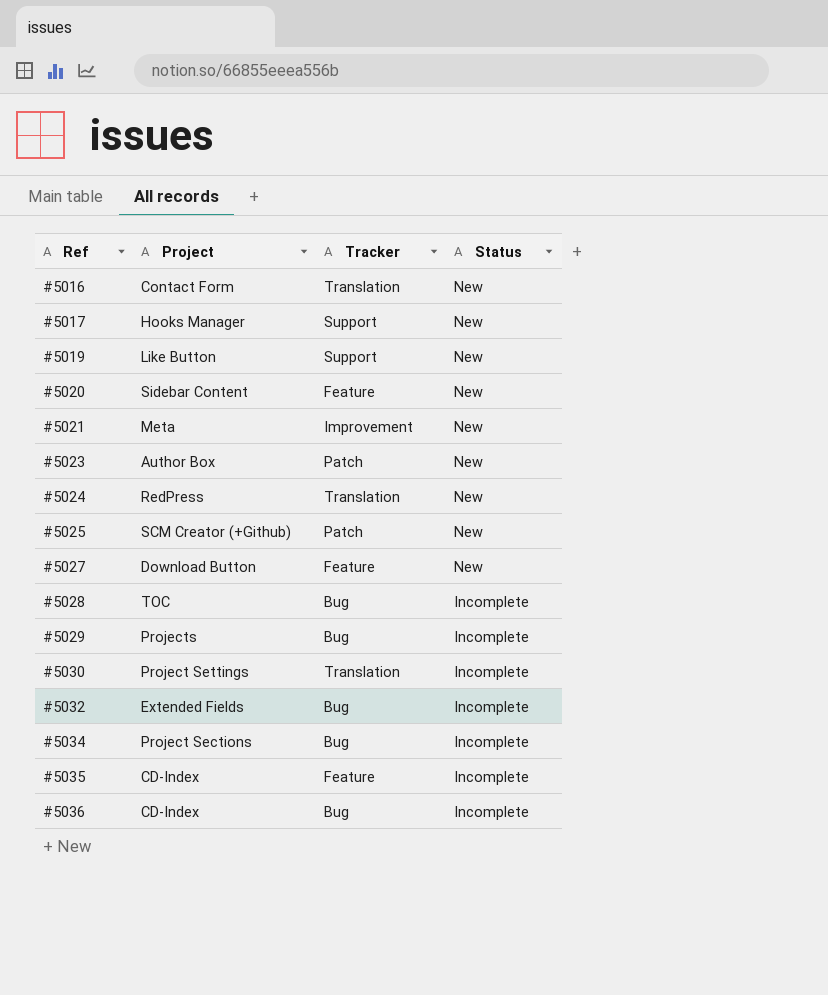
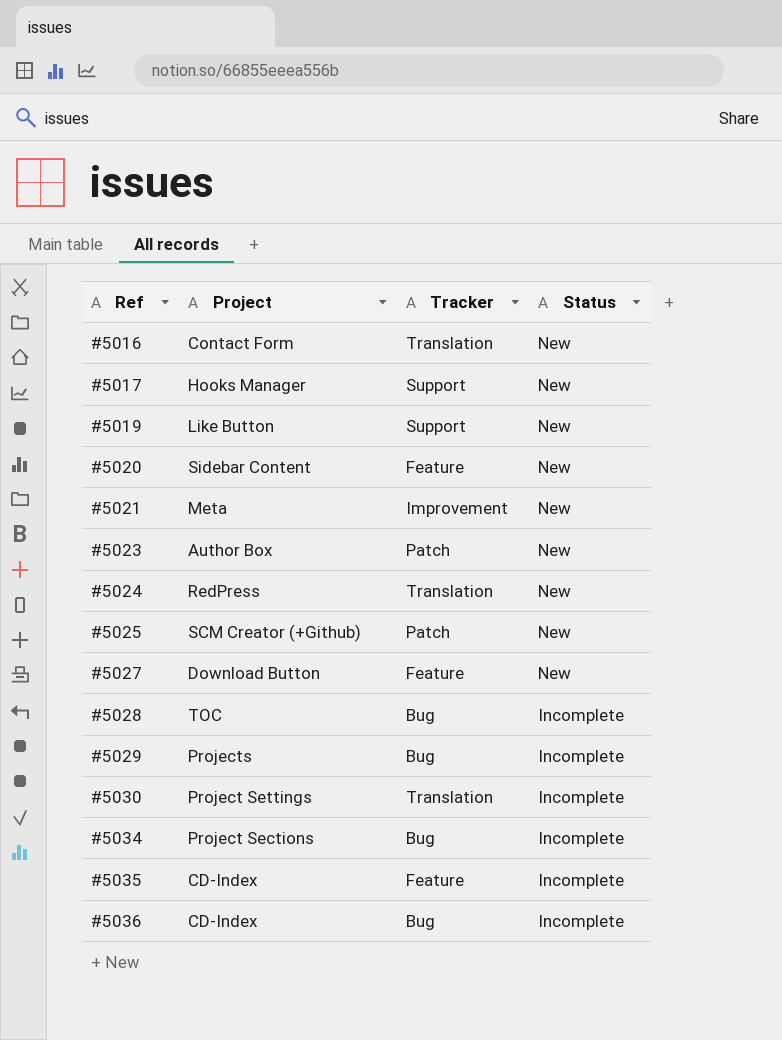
row #5032: Extended Fields | Bug | Incomplete -> none

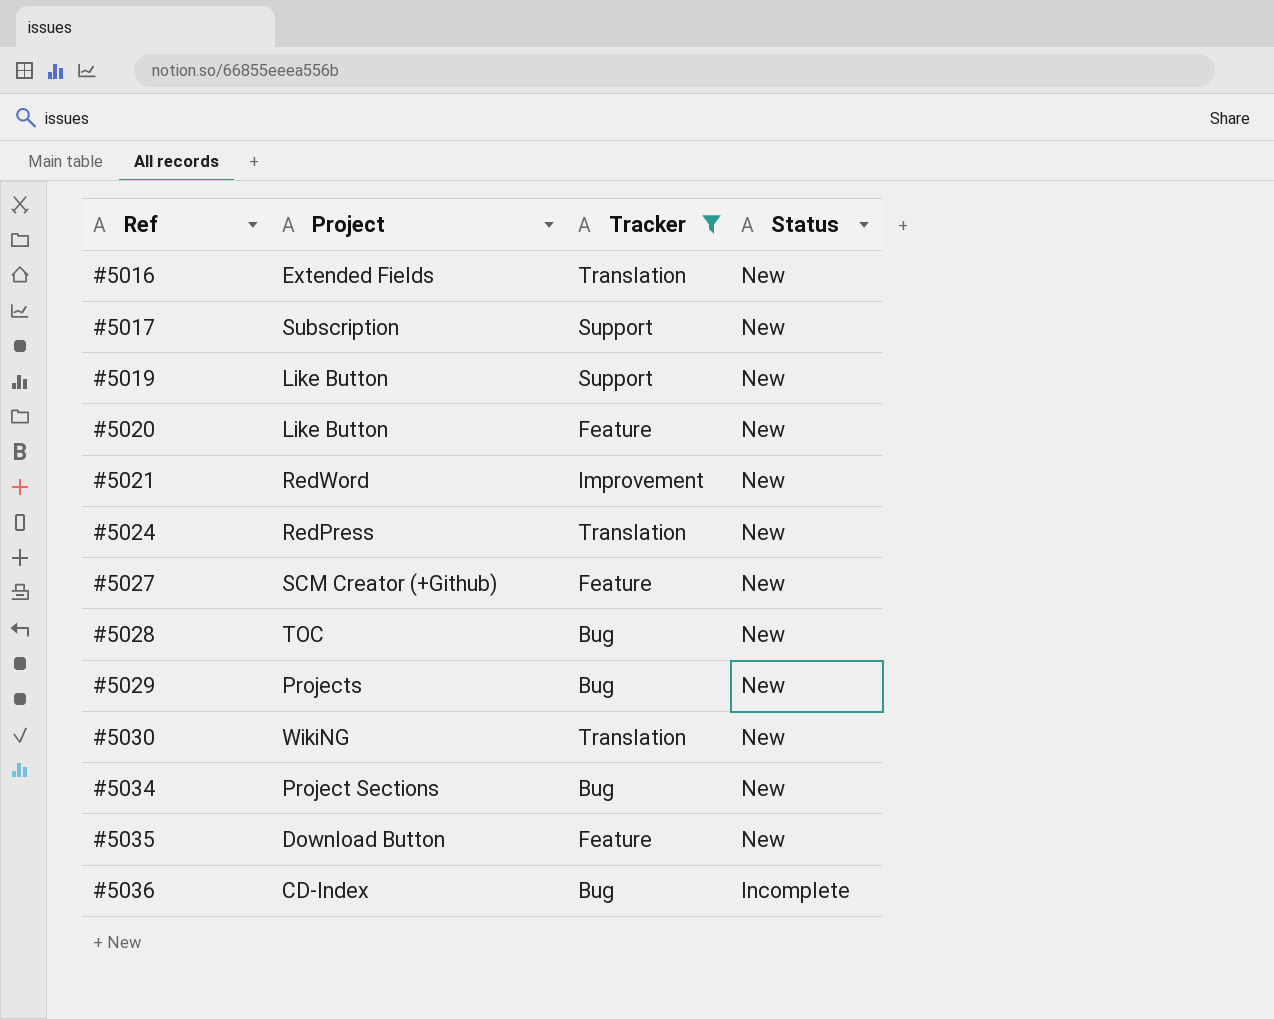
filter: none -> Tracker != Patch
#5016 | Project: Contact Form -> Extended Fields
#5017 | Project: Hooks Manager -> Subscription
#5020 | Project: Sidebar Content -> Like Button
#5021 | Project: Meta -> RedWord
#5027 | Project: Download Button -> SCM Creator (+Github)
#5028 | Status: Incomplete -> New
#5029 | Status: Incomplete -> New
#5030 | Project: Project Settings -> WikiNG
#5030 | Status: Incomplete -> New
#5034 | Status: Incomplete -> New
#5035 | Project: CD-Index -> Download Button
#5035 | Status: Incomplete -> New

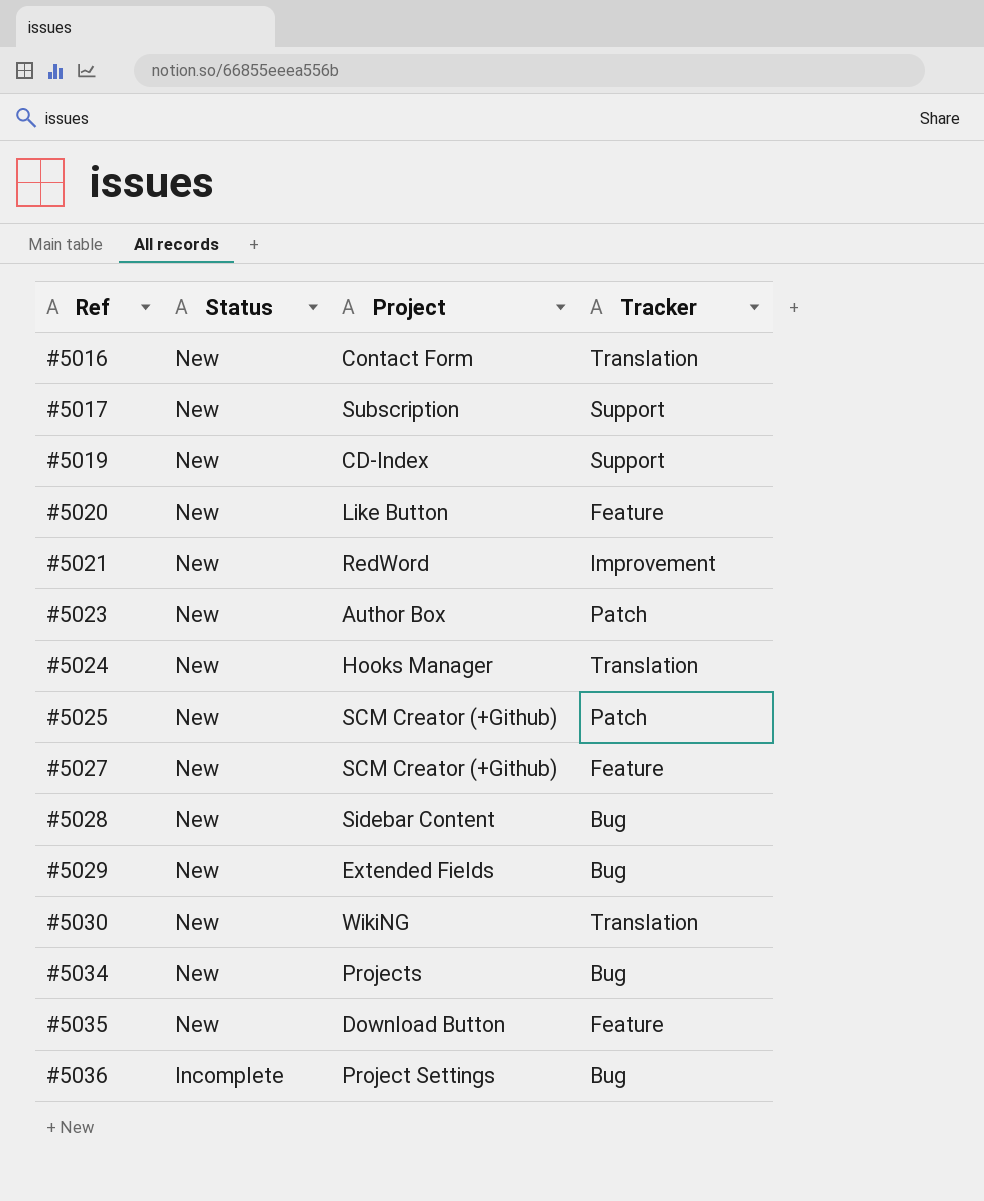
filter: Tracker != Patch -> none
column Status | position: 4 -> 2
#5016 | Project: Extended Fields -> Contact Form
#5019 | Project: Like Button -> CD-Index
#5024 | Project: RedPress -> Hooks Manager
#5028 | Project: TOC -> Sidebar Content
#5029 | Project: Projects -> Extended Fields
#5034 | Project: Project Sections -> Projects
#5036 | Project: CD-Index -> Project Settings

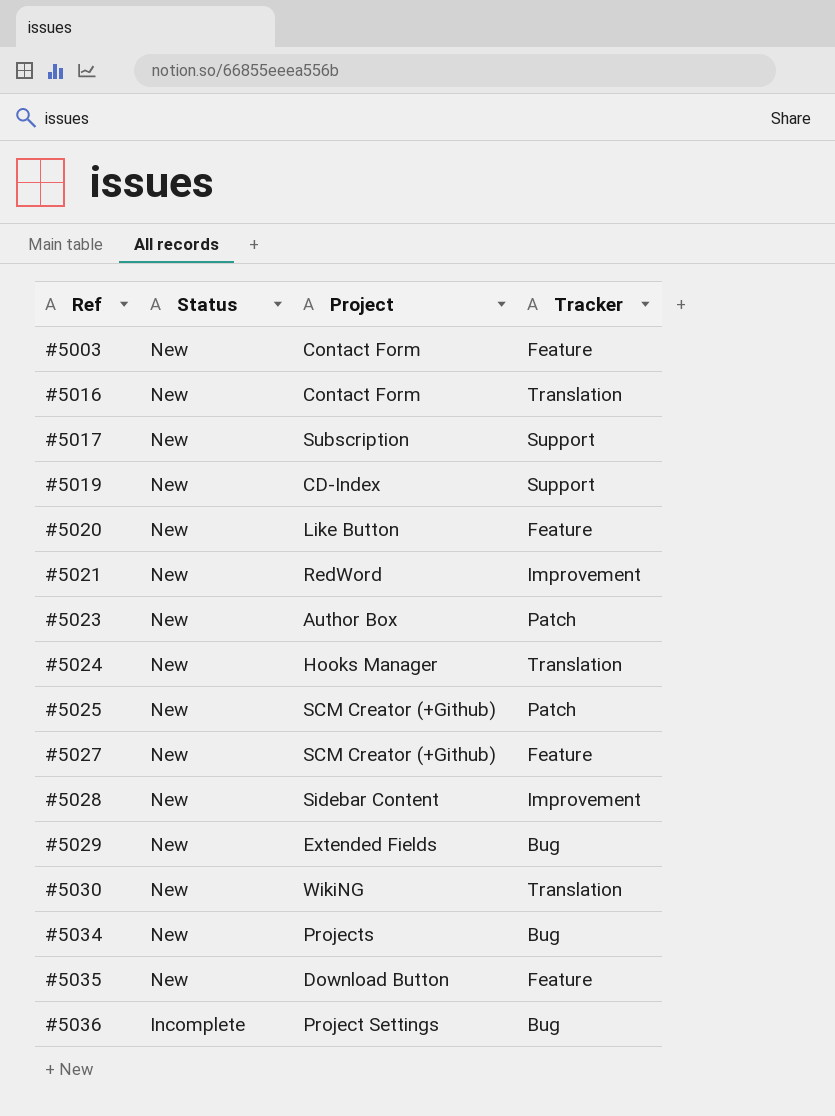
row #5003: none -> New | Contact Form | Feature
#5028 | Tracker: Bug -> Improvement

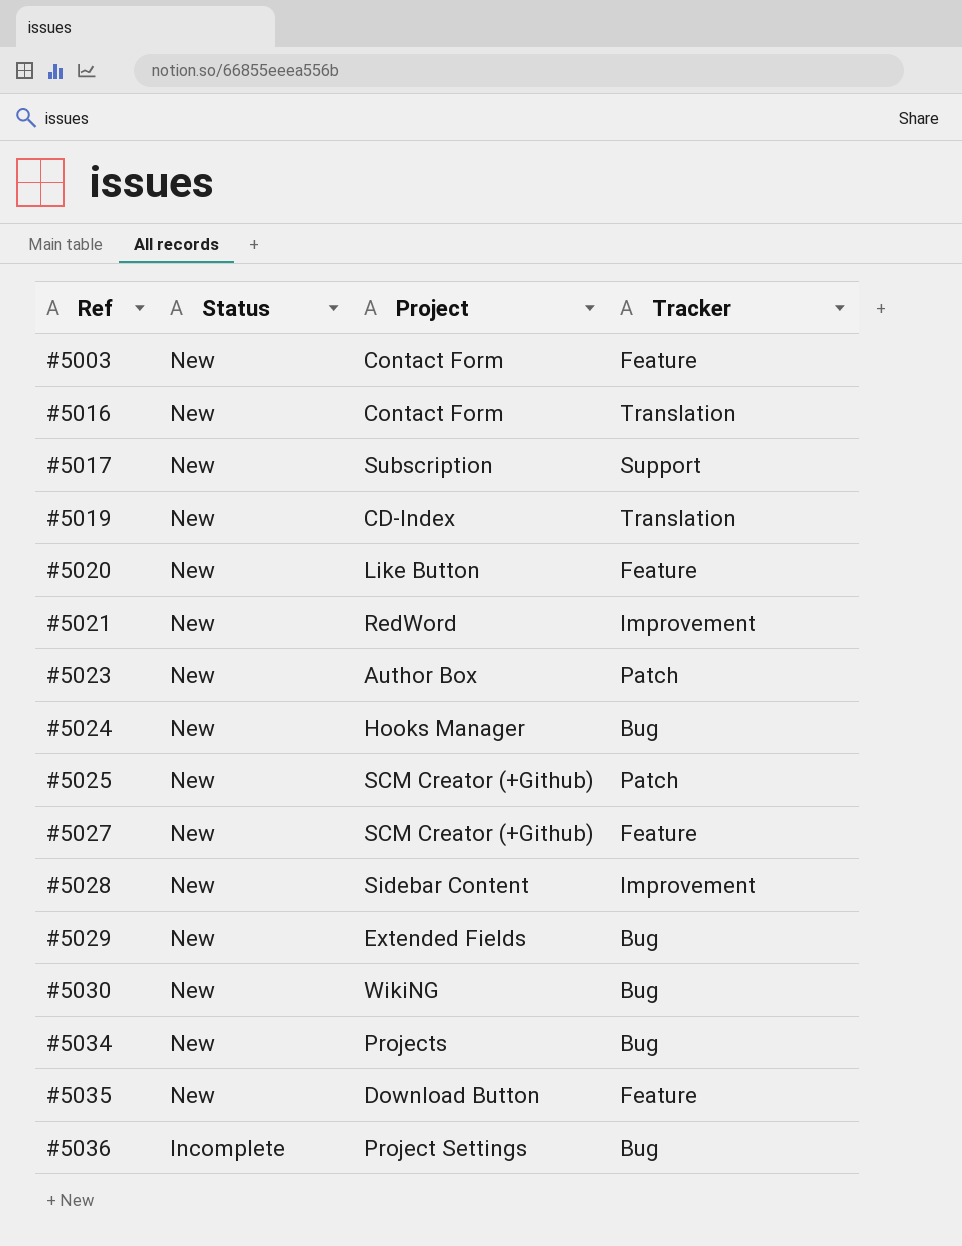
#5019 | Tracker: Support -> Translation
#5024 | Tracker: Translation -> Bug
#5030 | Tracker: Translation -> Bug

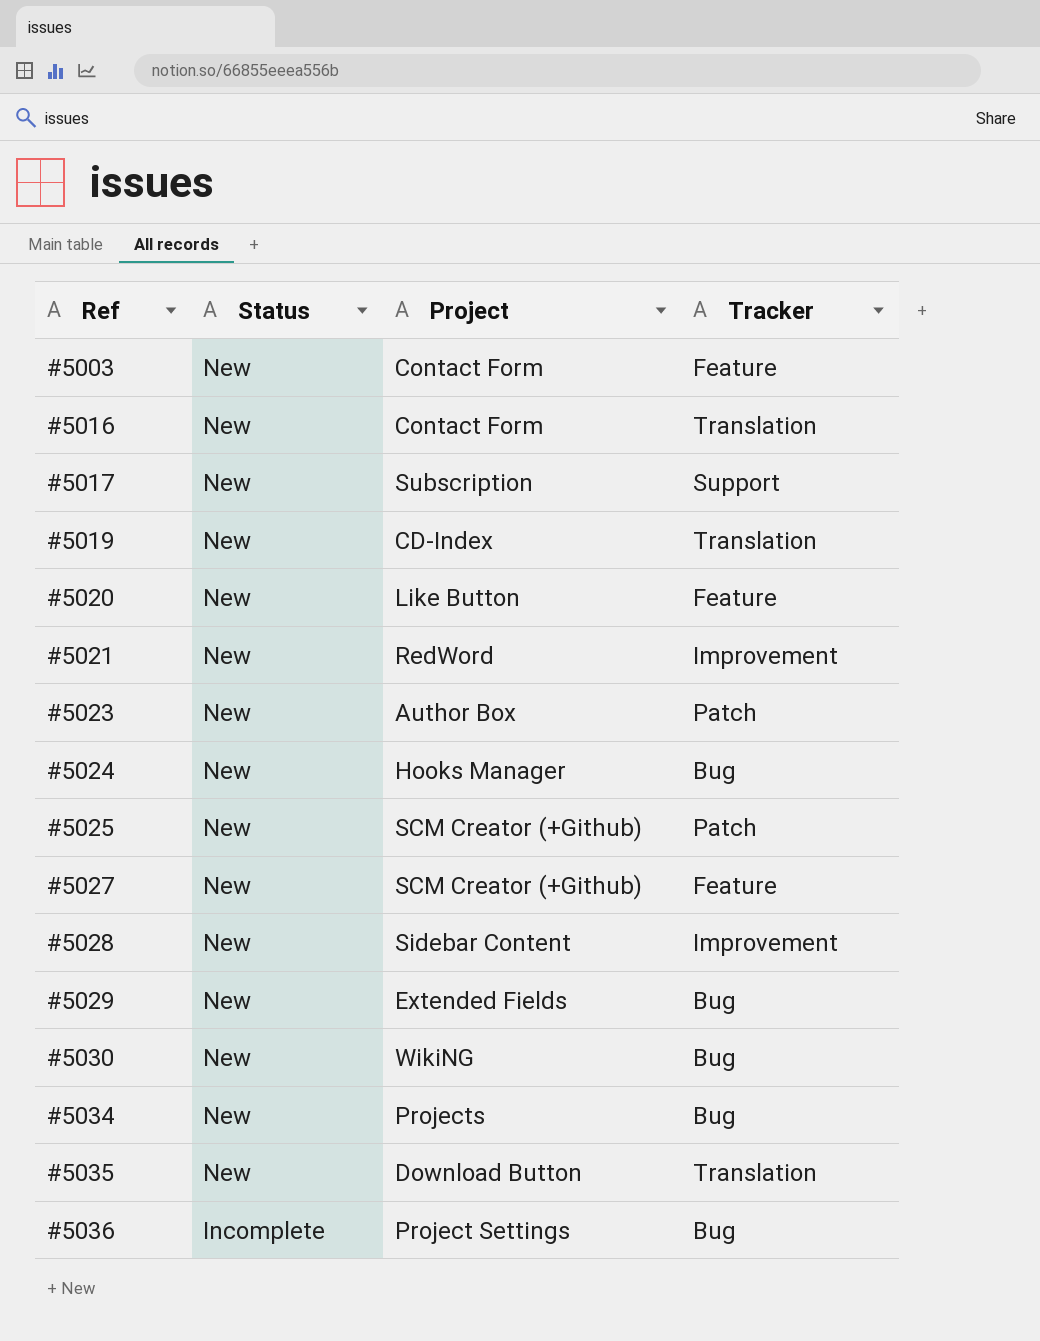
#5035 | Tracker: Feature -> Translation

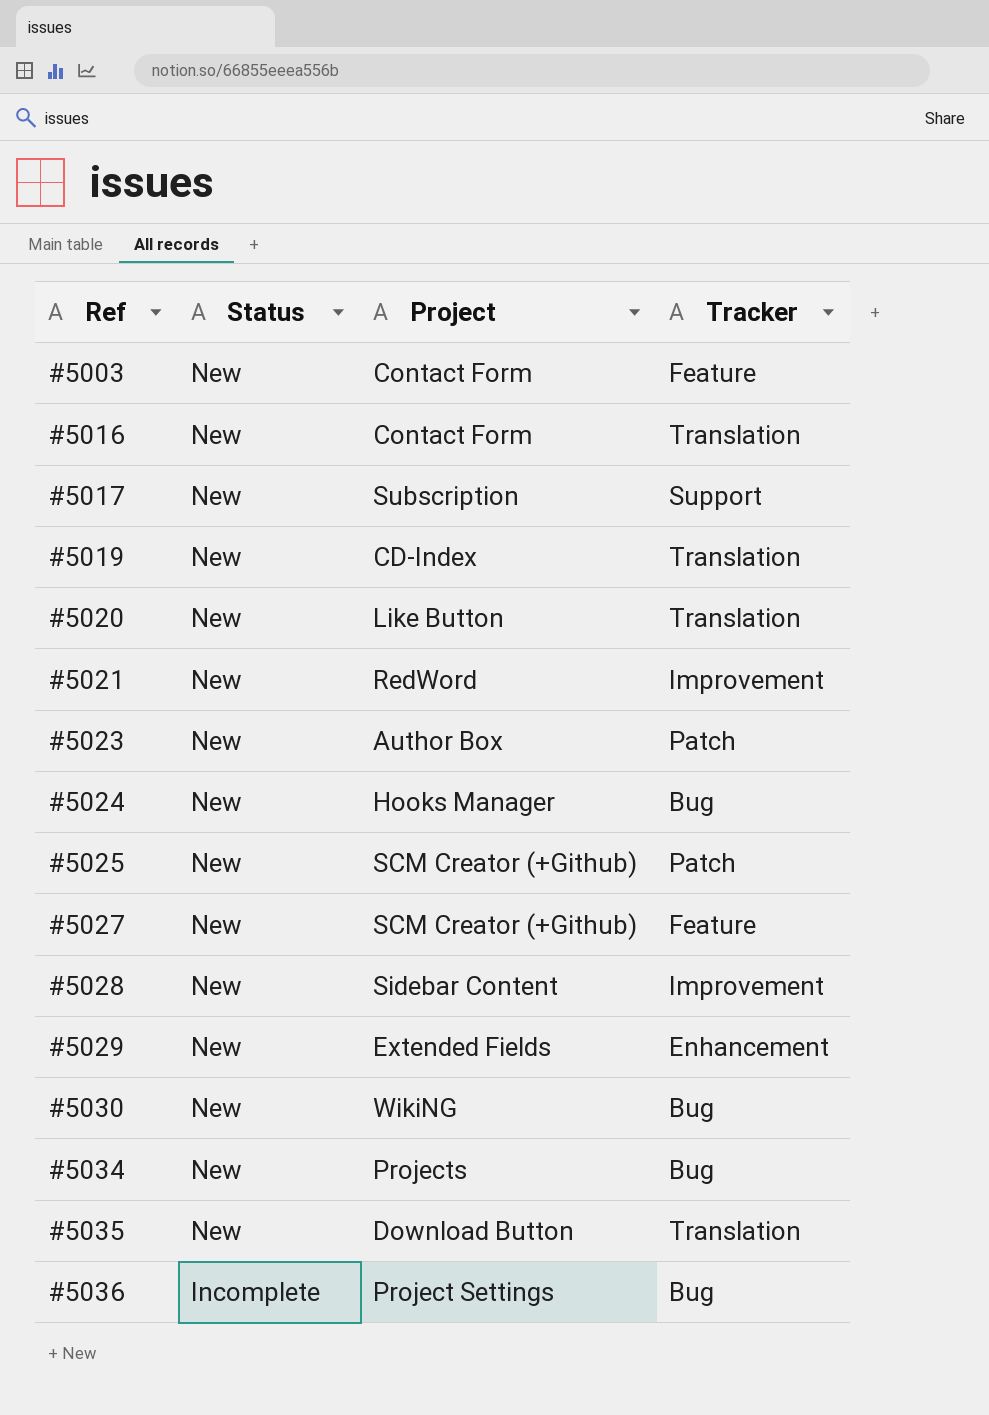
#5020 | Tracker: Feature -> Translation
#5029 | Tracker: Bug -> Enhancement

